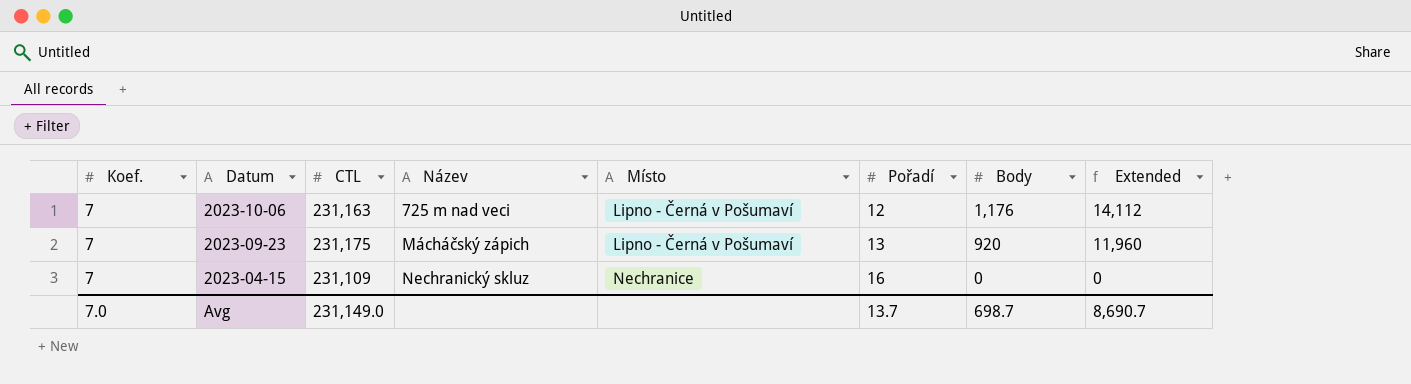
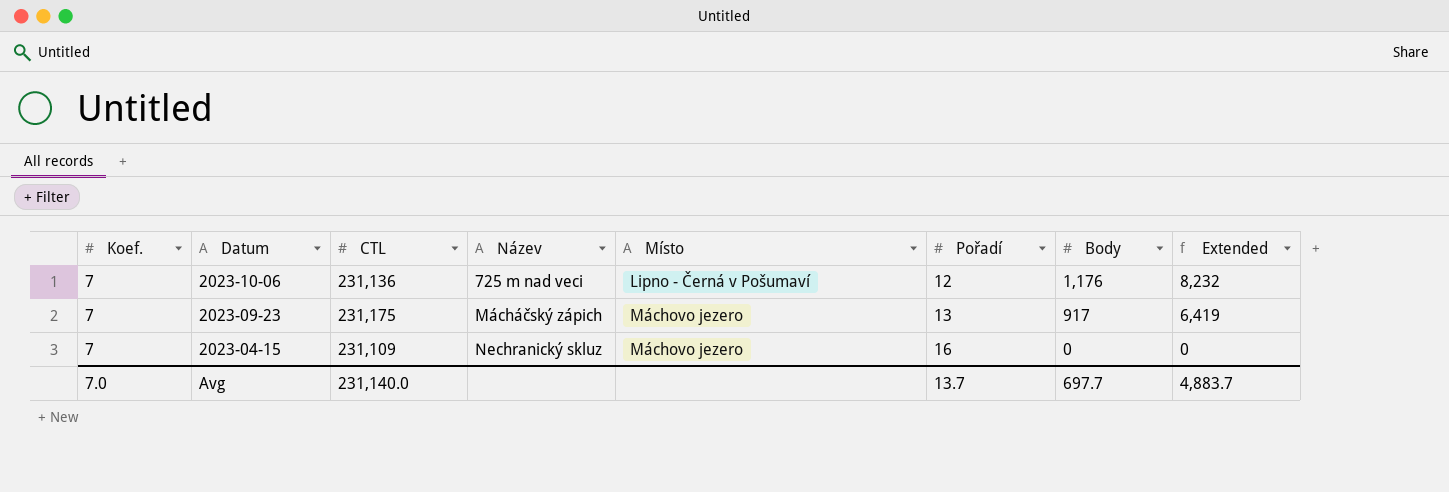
column Extended | formula: [Pořadí] * [Body] -> [Koef.] * [Body]
2023-10-06 | CTL: 231,163 -> 231,136
2023-09-23 | Místo: Lipno - Černá v Pošumaví -> Máchovo jezero
2023-09-23 | Body: 920 -> 917
2023-04-15 | Místo: Nechranice -> Máchovo jezero
Avg | CTL: 231,149.0 -> 231,140.0
Avg | Body: 698.7 -> 697.7
Avg | Extended: 8,690.7 -> 4,883.7

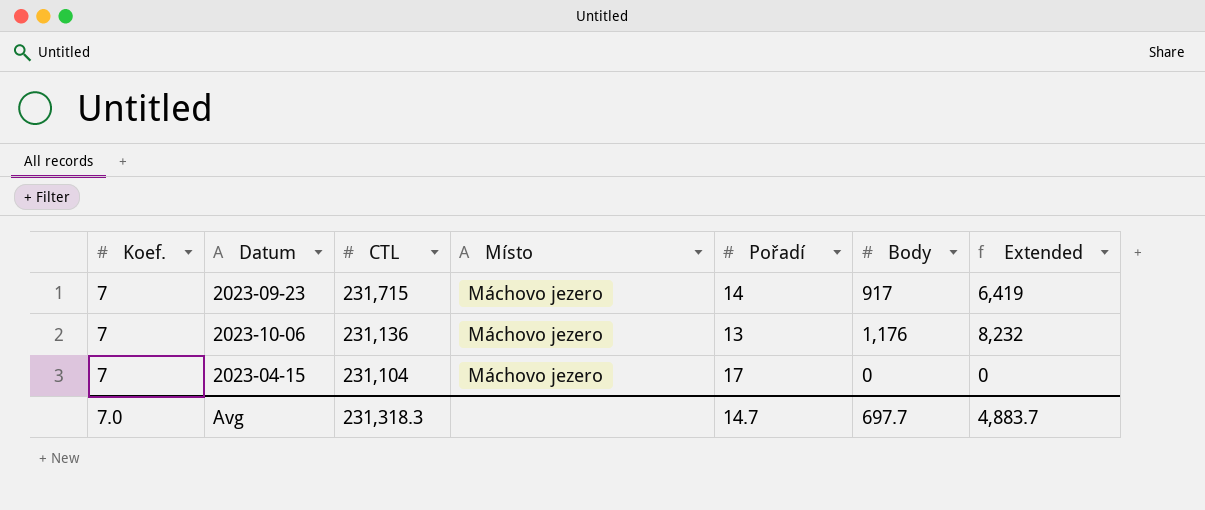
row order: Datum descending -> CTL descending
column Název | position: 4 -> none
2023-09-23 | CTL: 231,175 -> 231,715
2023-09-23 | Pořadí: 13 -> 14
2023-10-06 | Místo: Lipno - Černá v Pošumaví -> Máchovo jezero
2023-10-06 | Pořadí: 12 -> 13
2023-04-15 | CTL: 231,109 -> 231,104
2023-04-15 | Pořadí: 16 -> 17
Avg | CTL: 231,140.0 -> 231,318.3
Avg | Pořadí: 13.7 -> 14.7

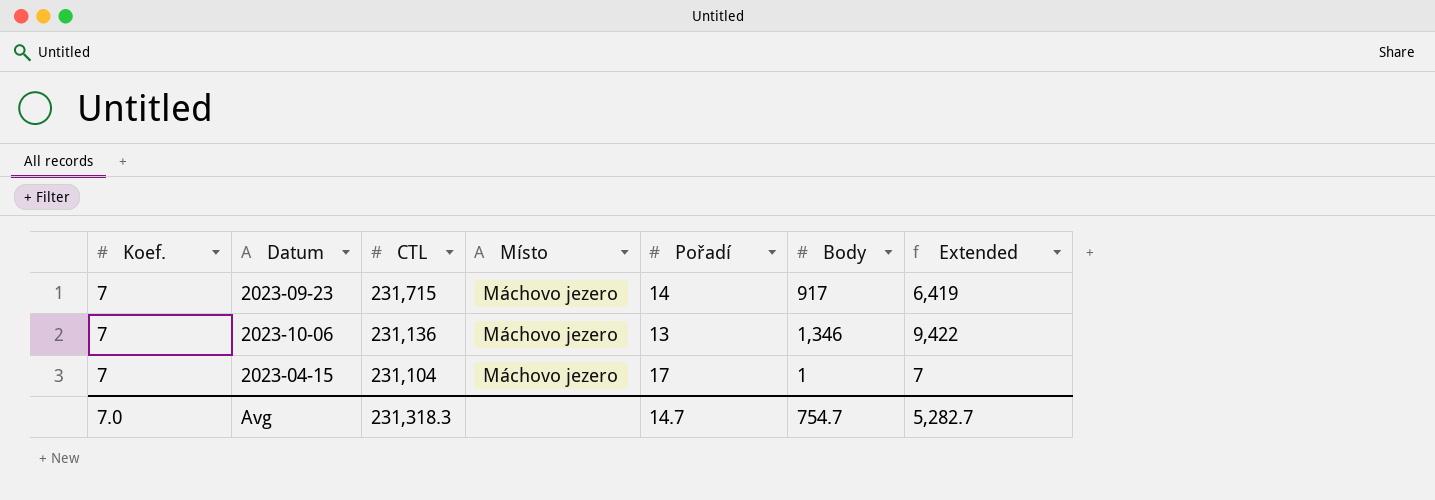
2023-10-06 | Body: 1,176 -> 1,346
2023-10-06 | Extended: 8,232 -> 9,422
2023-04-15 | Body: 0 -> 1
2023-04-15 | Extended: 0 -> 7
Avg | Body: 697.7 -> 754.7
Avg | Extended: 4,883.7 -> 5,282.7

